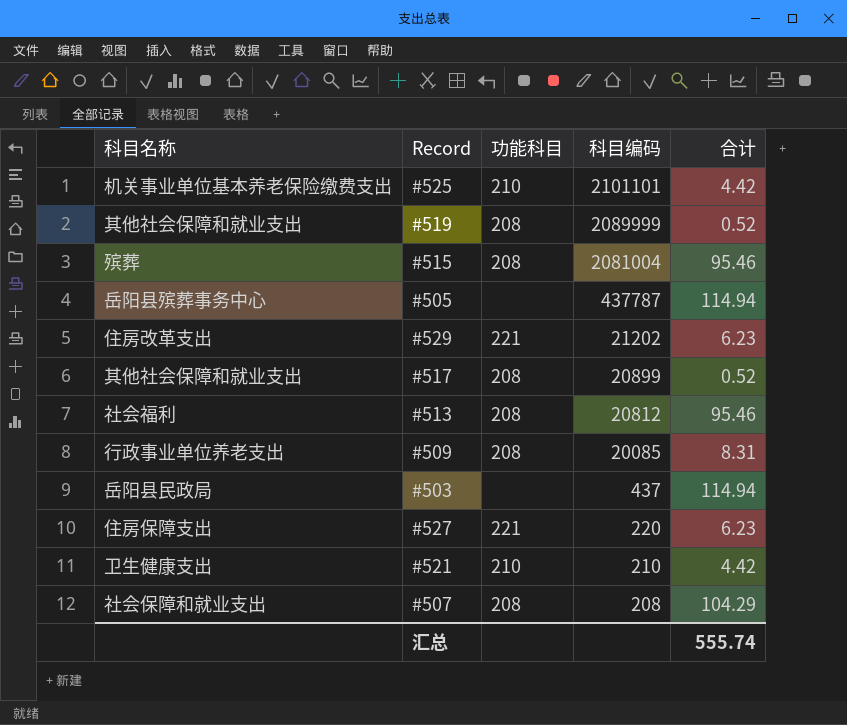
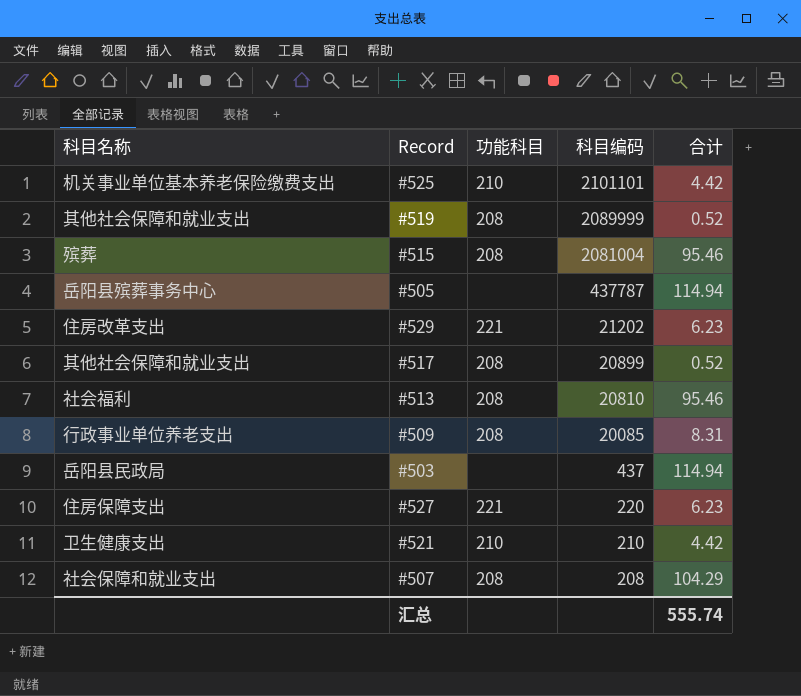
#513 | 科目编码: 20812 -> 20810

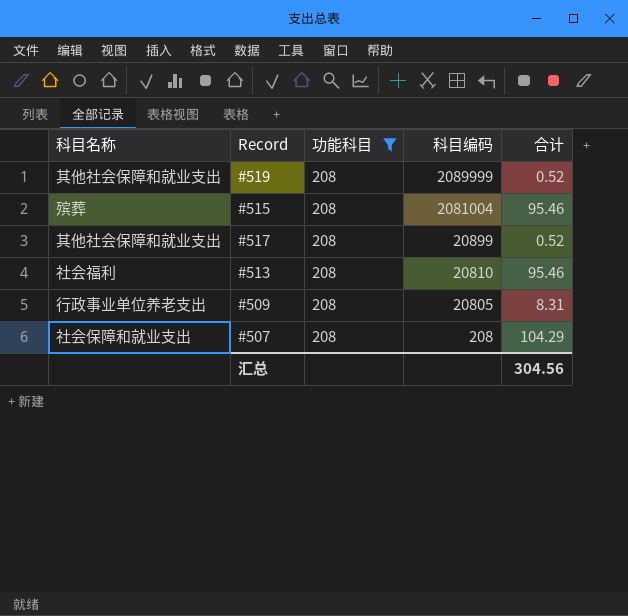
filter: none -> 功能科目 = 208
#509 | 科目编码: 20085 -> 20805
汇总 | 合计: 555.74 -> 304.56

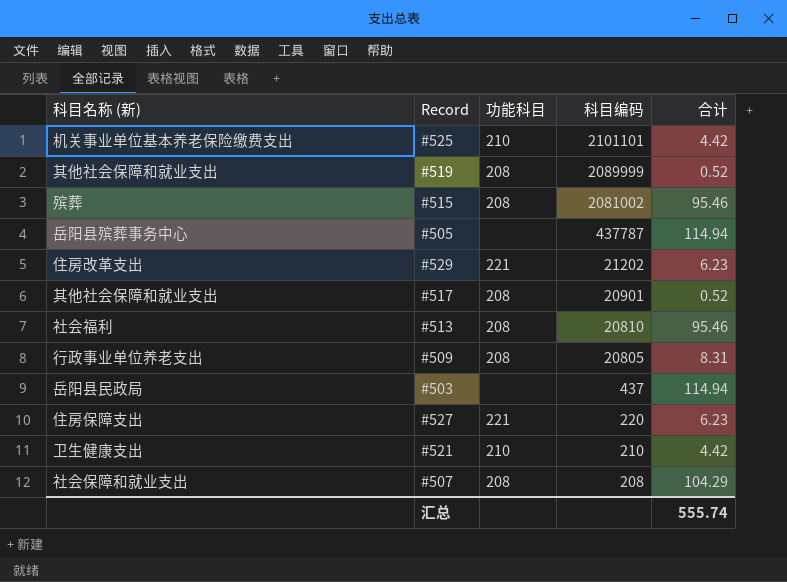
filter: 功能科目 = 208 -> none
column name: 科目名称 -> 科目名称 (新)
#515 | 科目编码: 2081004 -> 2081002
#517 | 科目编码: 20899 -> 20901
汇总 | 合计: 304.56 -> 555.74

